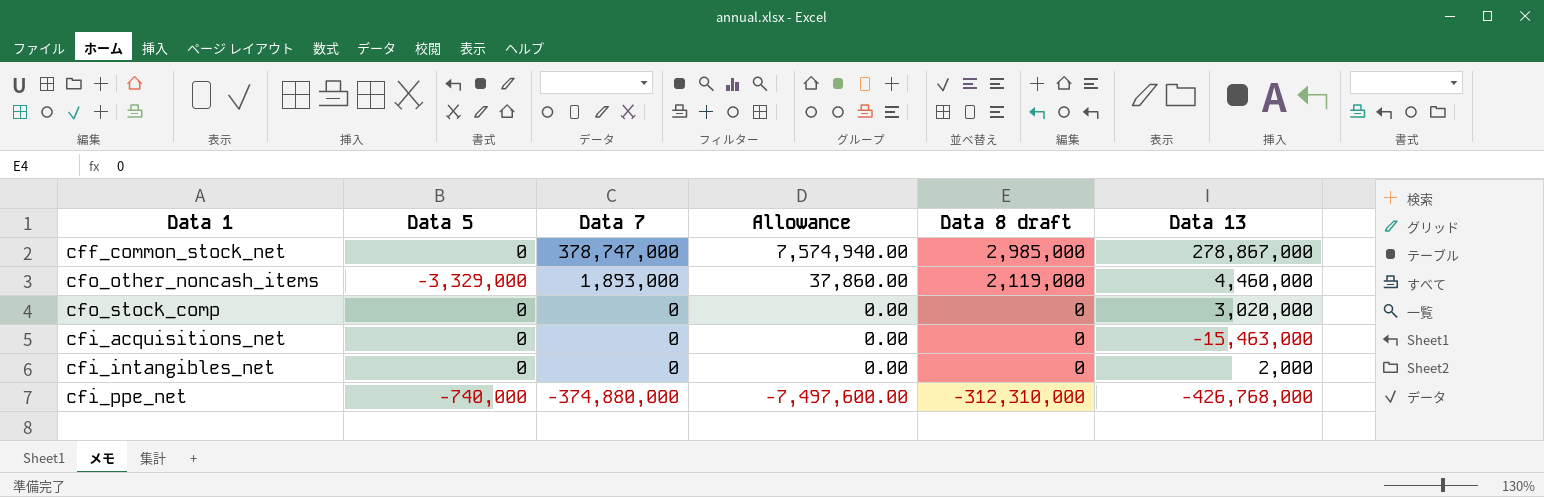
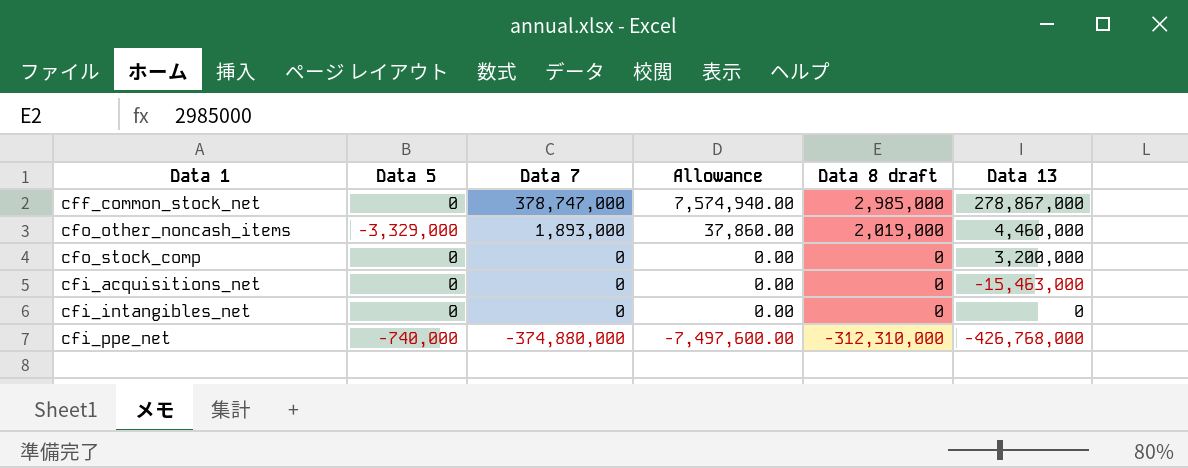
cfo_other_noncash_items | Data 8 draft: 2,119,000 -> 2,019,000
cfo_stock_comp | Data 13: 3,020,000 -> 3,200,000
cfi_intangibles_net | Data 13: 2,000 -> 0

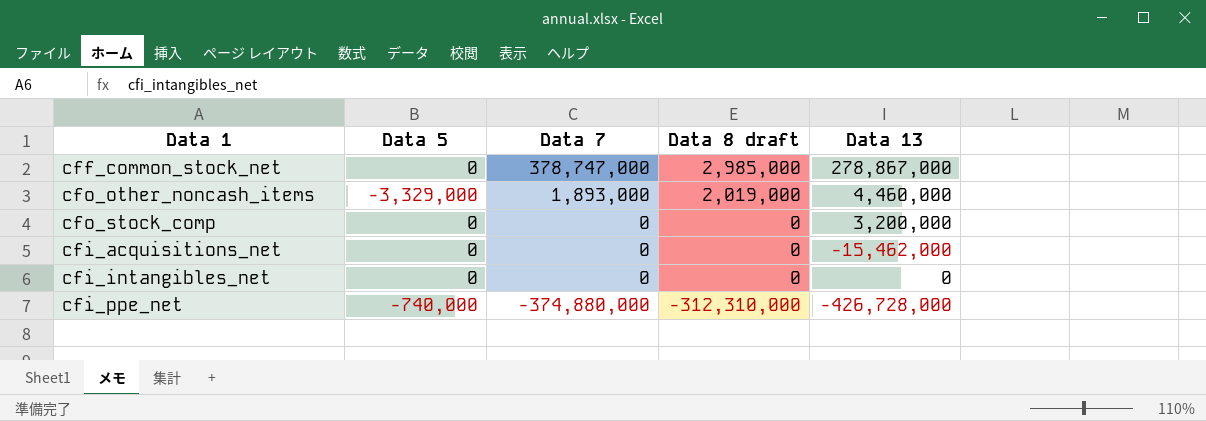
column Allowance | formula: [Data 7] * 0.02 -> none
cfi_acquisitions_net | Data 13: -15,463,000 -> -15,462,000
cfi_ppe_net | Data 13: -426,768,000 -> -426,728,000

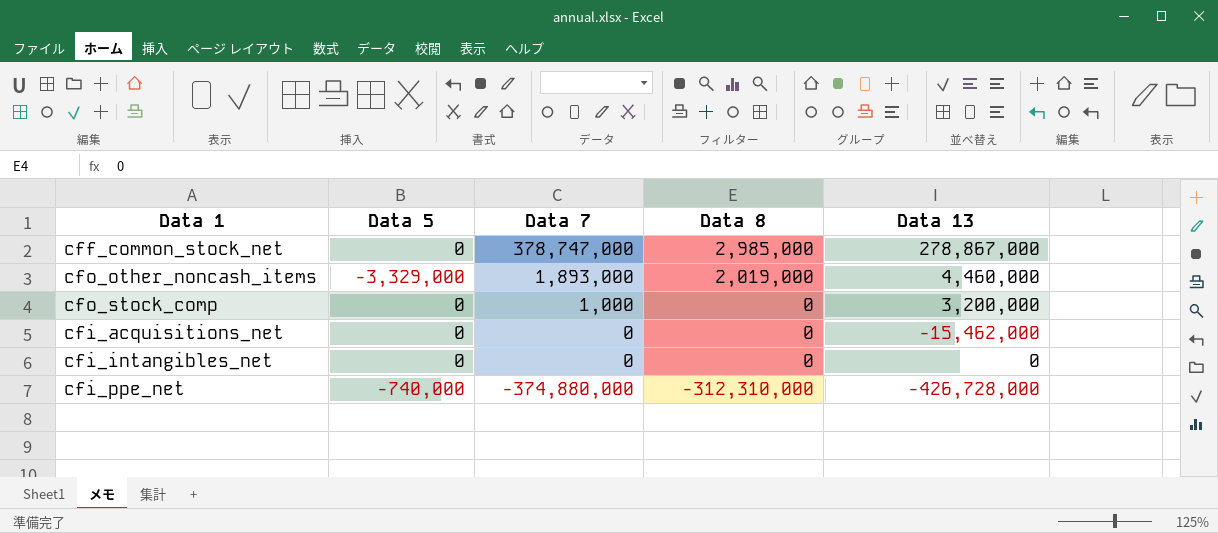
column name: Data 8 draft -> Data 8
cfo_stock_comp | Data 7: 0 -> 1,000

